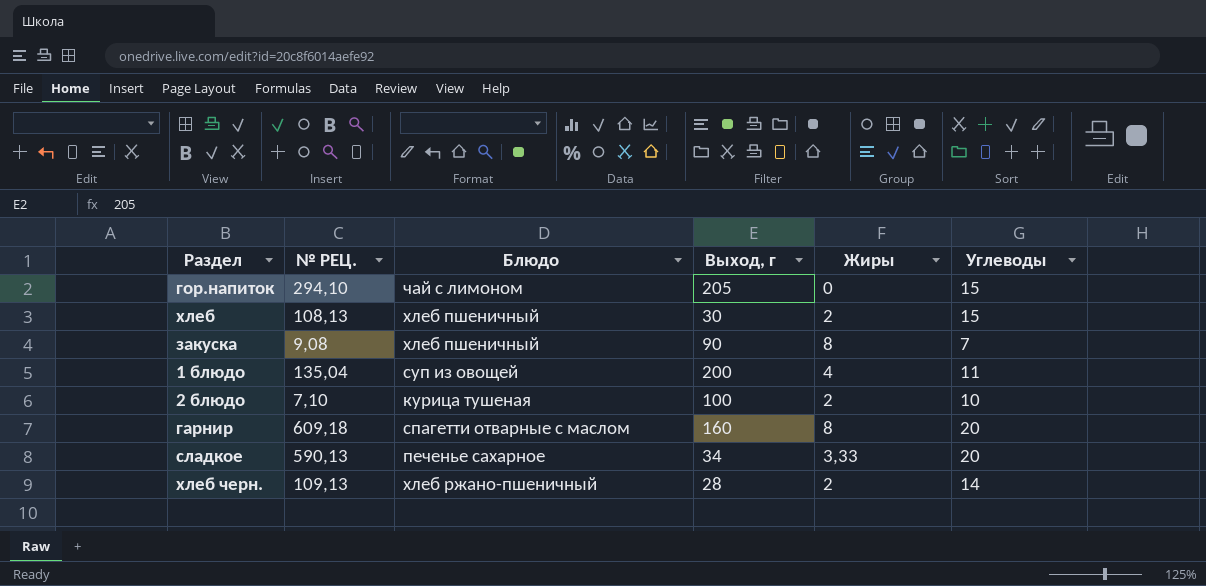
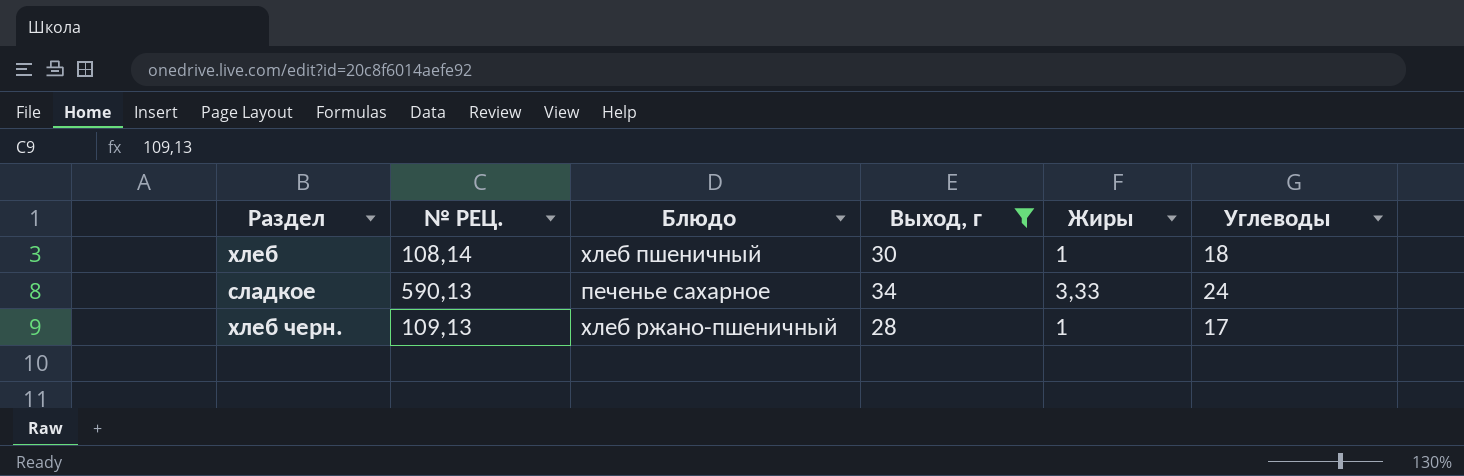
filter: none -> Выход, г <= 34
хлеб | № РЕЦ.: 108,13 -> 108,14
хлеб | Жиры: 2 -> 1
хлеб | Углеводы: 15 -> 18
сладкое | Углеводы: 20 -> 24
хлеб черн. | Жиры: 2 -> 1
хлеб черн. | Углеводы: 14 -> 17

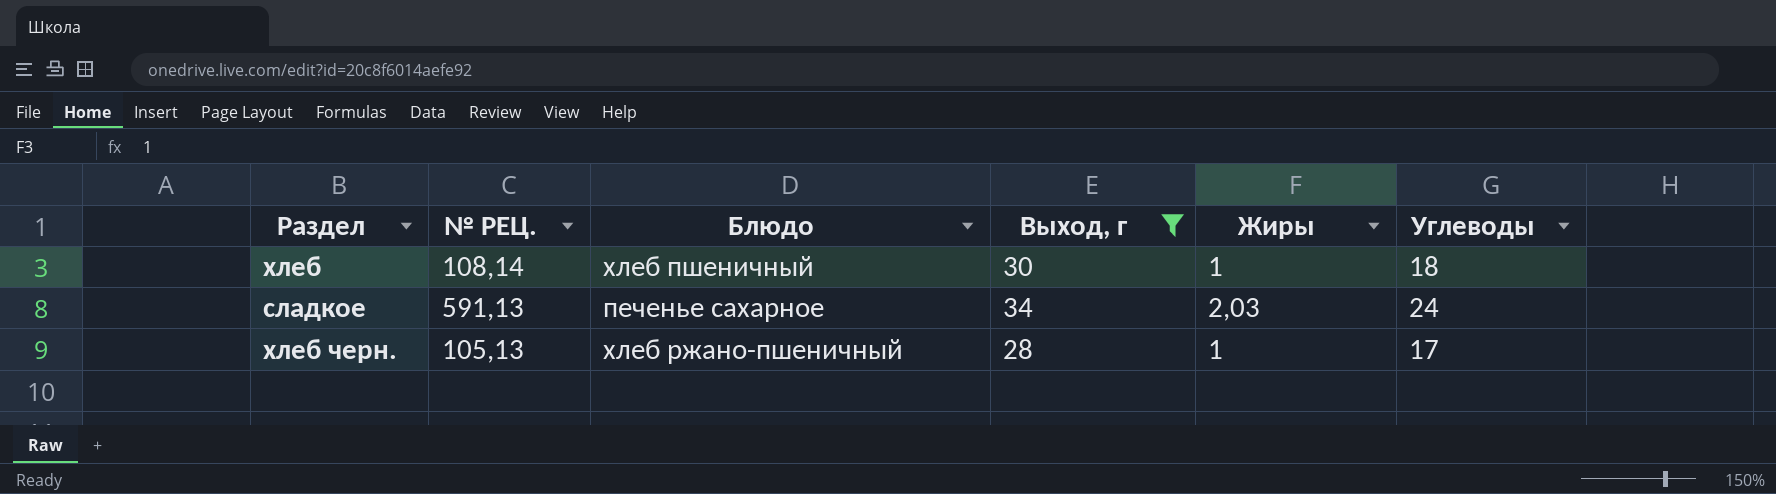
сладкое | № РЕЦ.: 590,13 -> 591,13
сладкое | Жиры: 3,33 -> 2,03
хлеб черн. | № РЕЦ.: 109,13 -> 105,13

